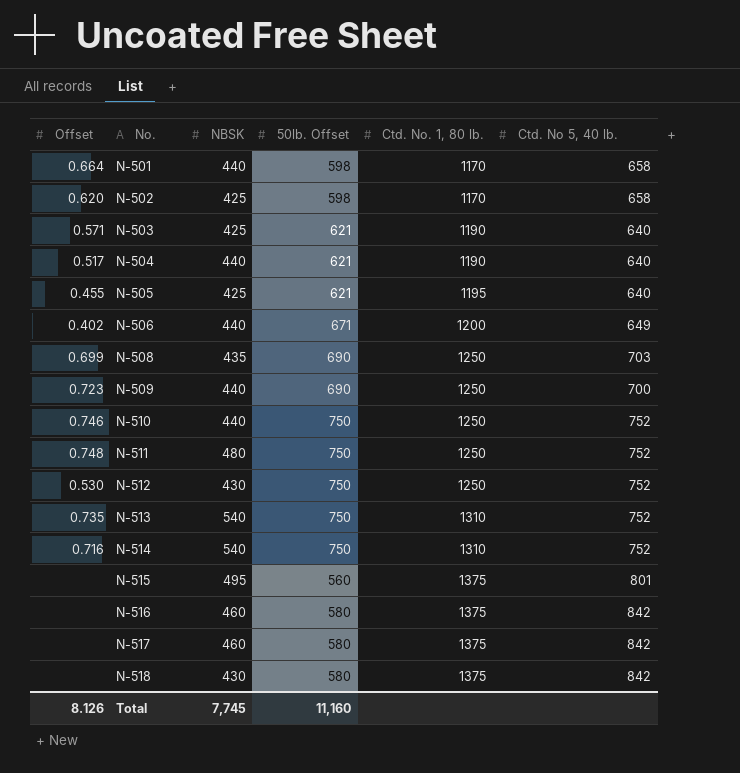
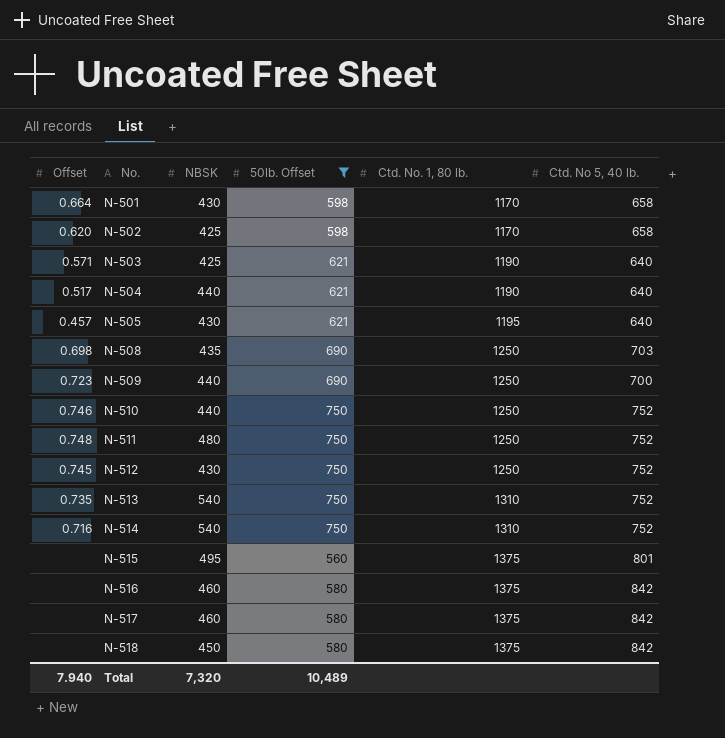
filter: none -> 50lb. Offset != 671
N-501 | NBSK: 440 -> 430
N-505 | Offset: 0.455 -> 0.457
N-505 | NBSK: 425 -> 430
N-508 | Offset: 0.699 -> 0.698
N-512 | Offset: 0.530 -> 0.745
N-518 | NBSK: 430 -> 450
Total | Offset: 8.126 -> 7.940
Total | NBSK: 7,745 -> 7,320
Total | 50lb. Offset: 11,160 -> 10,489

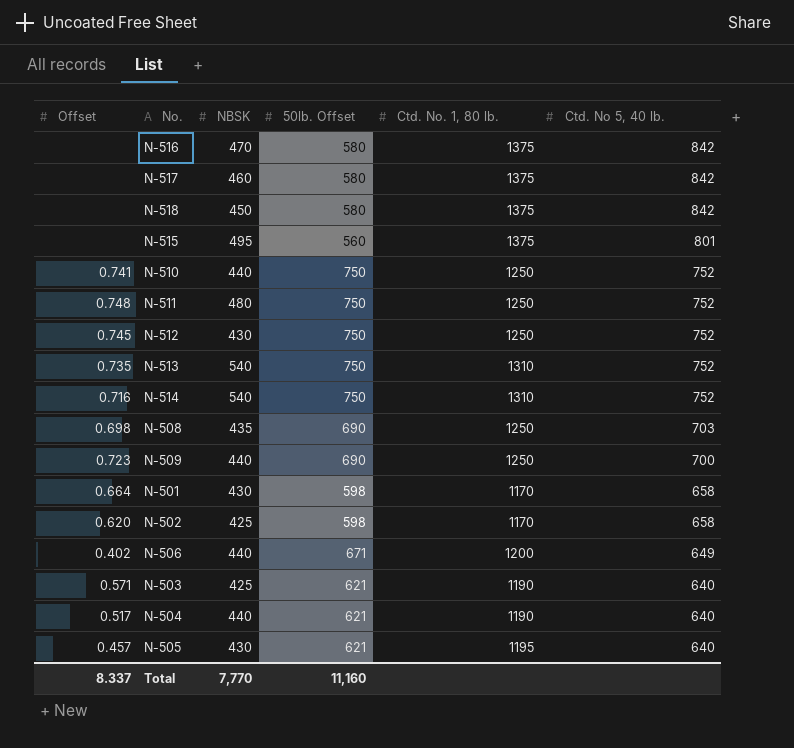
filter: 50lb. Offset != 671 -> none
row order: No. ascending -> Ctd. No 5, 40 lb. descending
N-516 | NBSK: 460 -> 470
N-510 | Offset: 0.746 -> 0.741
Total | Offset: 7.940 -> 8.337
Total | NBSK: 7,320 -> 7,770
Total | 50lb. Offset: 10,489 -> 11,160

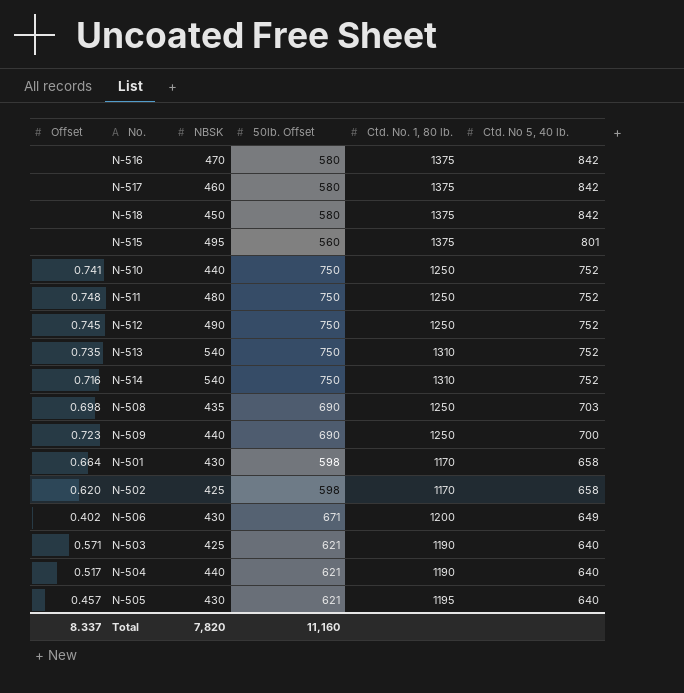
N-512 | NBSK: 430 -> 490
N-506 | NBSK: 440 -> 430
Total | NBSK: 7,770 -> 7,820

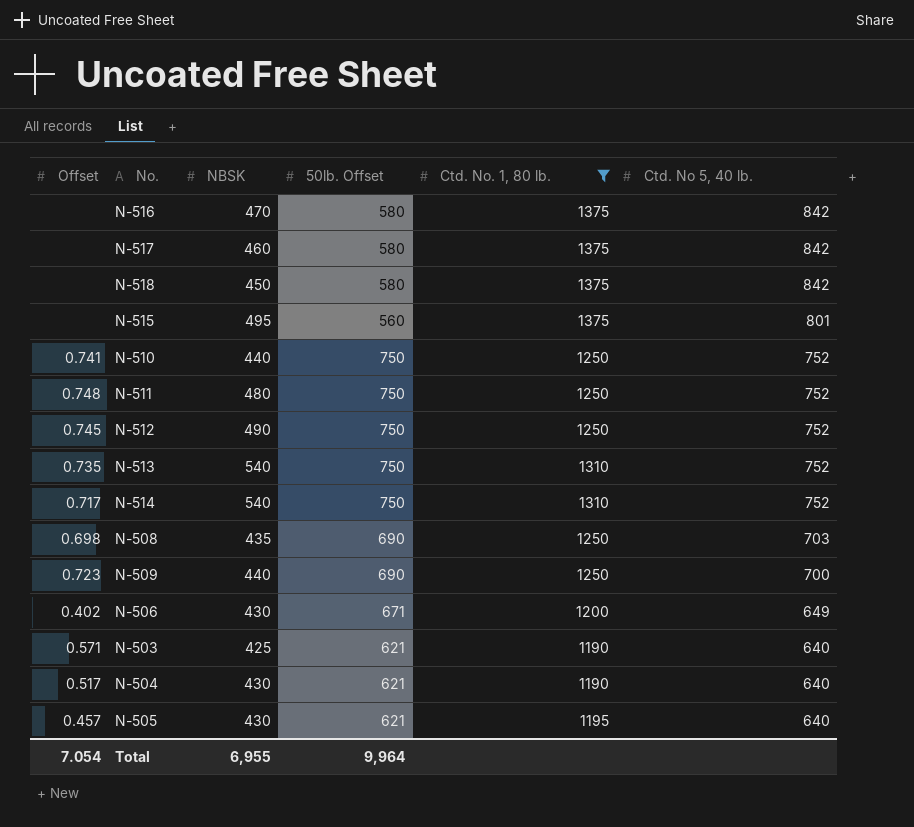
filter: none -> Ctd. No. 1, 80 lb. != 1170
N-514 | Offset: 0.716 -> 0.717
N-504 | NBSK: 440 -> 430
Total | Offset: 8.337 -> 7.054
Total | NBSK: 7,820 -> 6,955
Total | 50lb. Offset: 11,160 -> 9,964

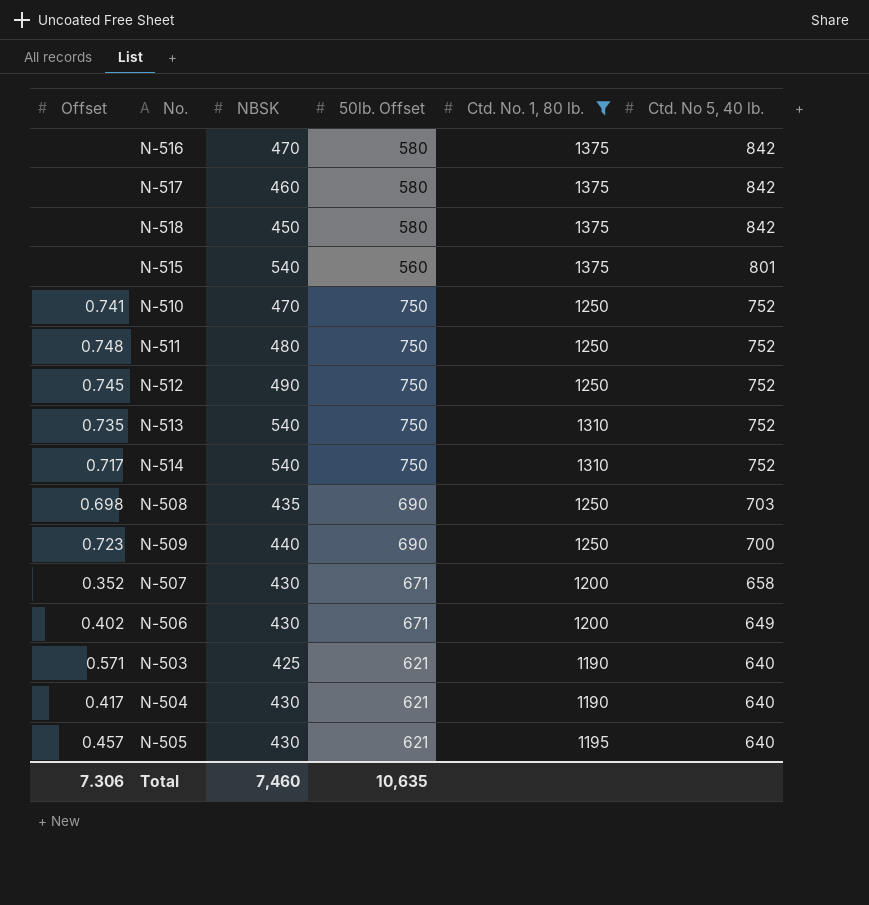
N-515 | NBSK: 495 -> 540
N-510 | NBSK: 440 -> 470
row N-507: none -> 0.352 | 430 | 671 | 1200 | 658
N-504 | Offset: 0.517 -> 0.417
Total | Offset: 7.054 -> 7.306
Total | NBSK: 6,955 -> 7,460
Total | 50lb. Offset: 9,964 -> 10,635

